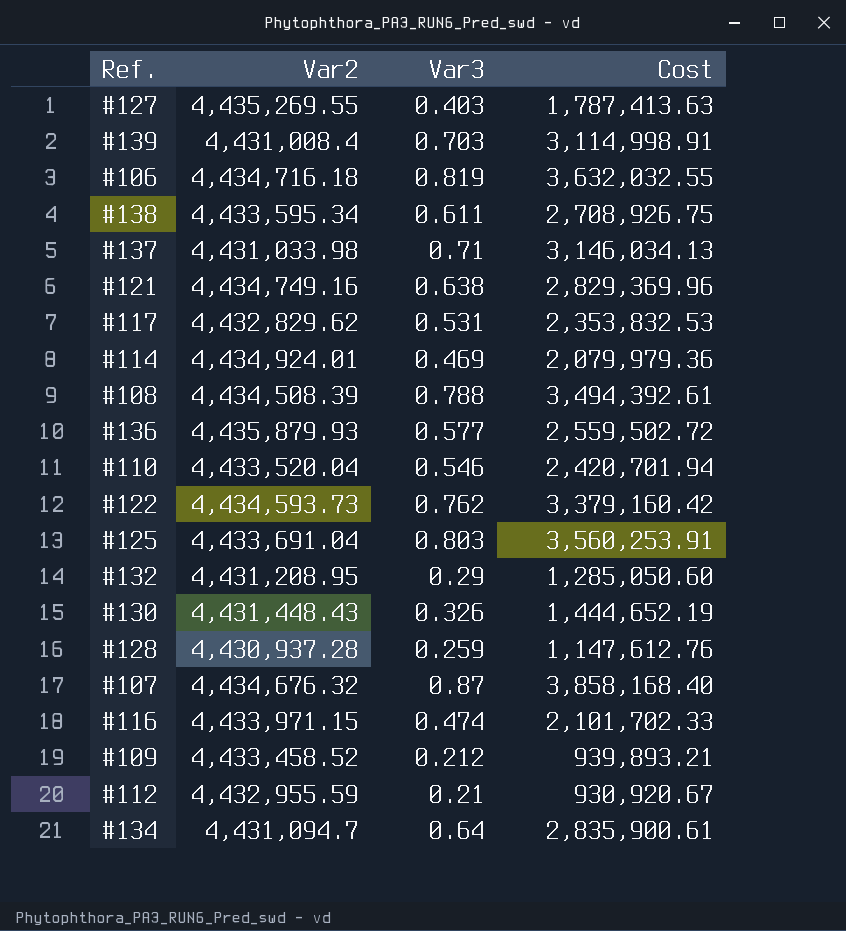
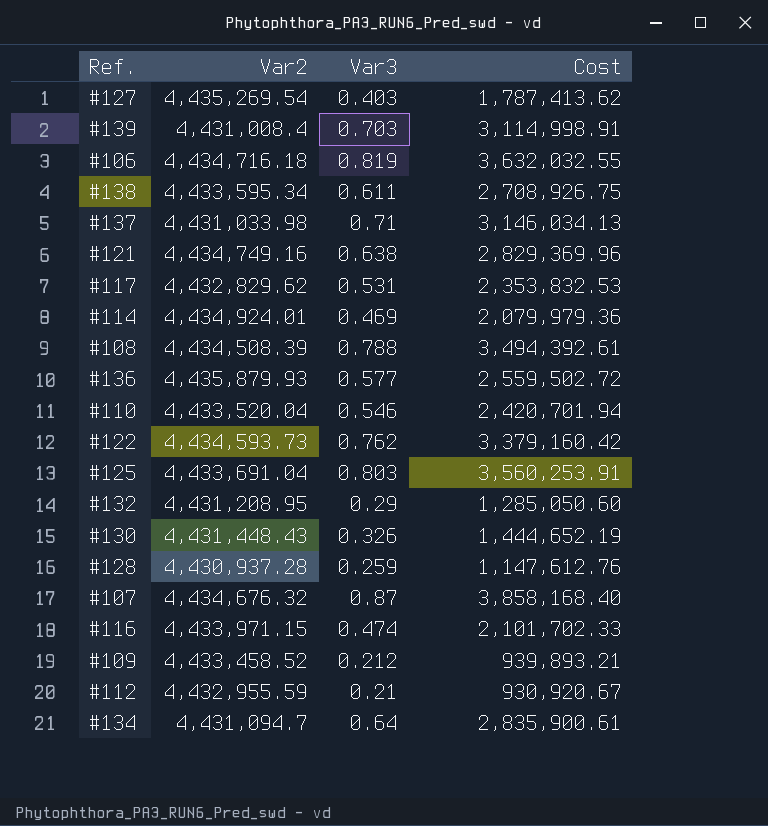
#127 | Var2: 4,435,269.55 -> 4,435,269.54
#127 | Cost: 1,787,413.63 -> 1,787,413.62

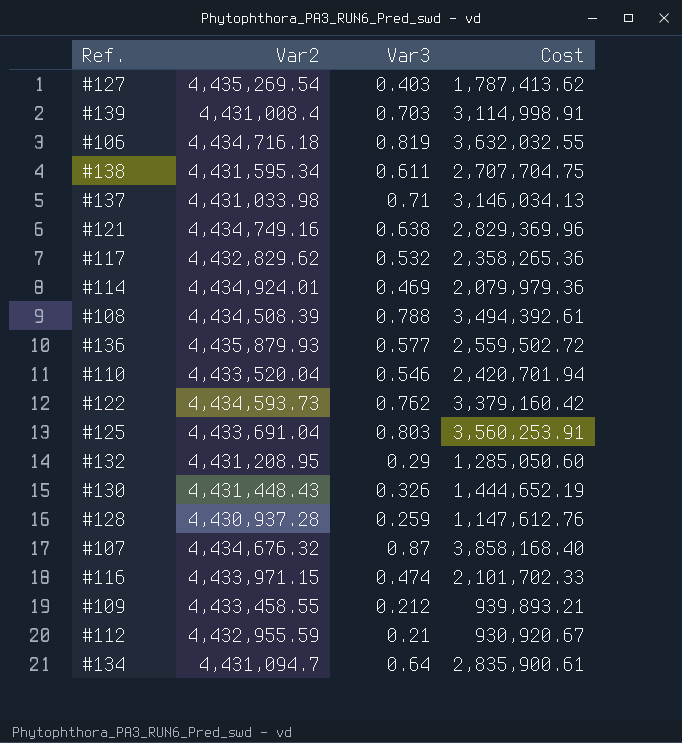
#138 | Var2: 4,433,595.34 -> 4,431,595.34
#138 | Cost: 2,708,926.75 -> 2,707,704.75
#117 | Var3: 0.531 -> 0.532
#117 | Cost: 2,353,832.53 -> 2,358,265.36
#109 | Var2: 4,433,458.52 -> 4,433,458.55

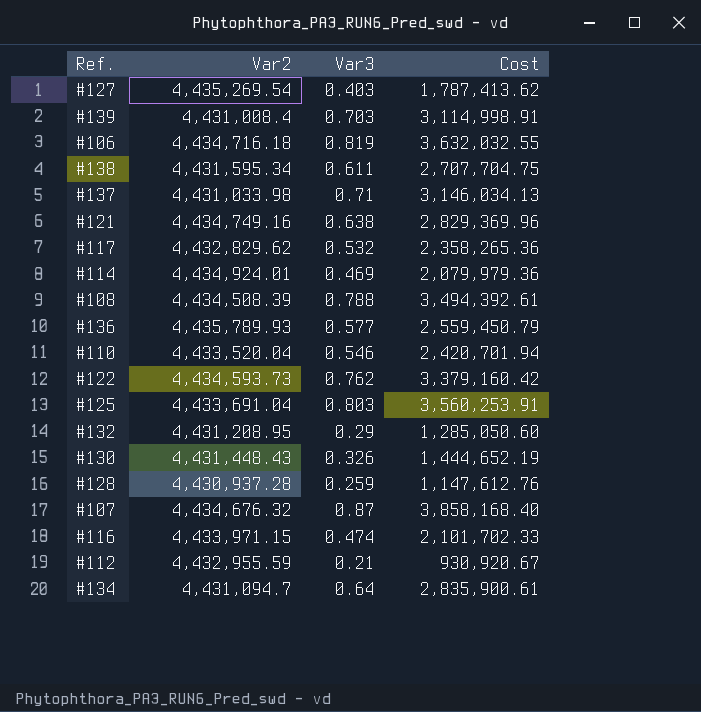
row #109: 4,433,458.55 | 0.212 | 939,893.21 -> none
#136 | Var2: 4,435,879.93 -> 4,435,789.93
#136 | Cost: 2,559,502.72 -> 2,559,450.79

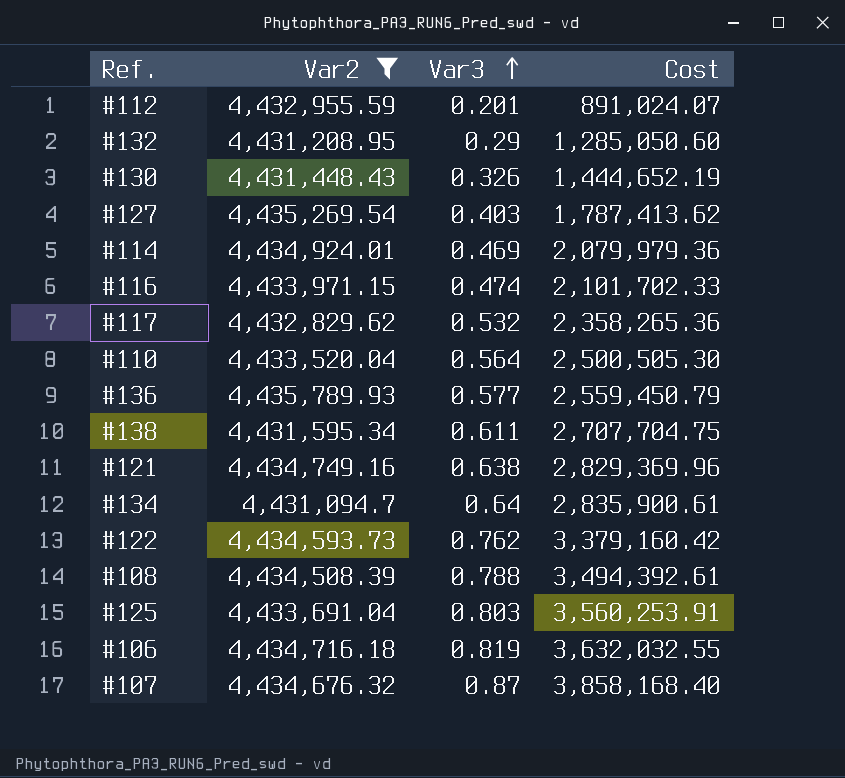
filter: none -> Var2 >= 4,431,094.7
row order: none -> Var3 ascending
#112 | Var3: 0.21 -> 0.201
#112 | Cost: 930,920.67 -> 891,024.07
#110 | Var3: 0.546 -> 0.564
#110 | Cost: 2,420,701.94 -> 2,500,505.30

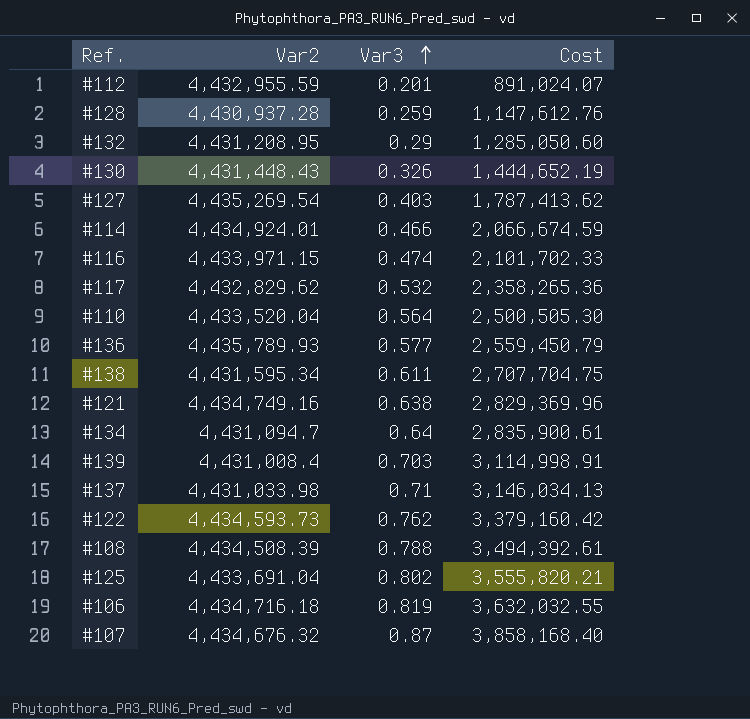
filter: Var2 >= 4,431,094.7 -> none
#114 | Var3: 0.469 -> 0.466
#114 | Cost: 2,079,979.36 -> 2,066,674.59
#125 | Var3: 0.803 -> 0.802
#125 | Cost: 3,560,253.91 -> 3,555,820.21

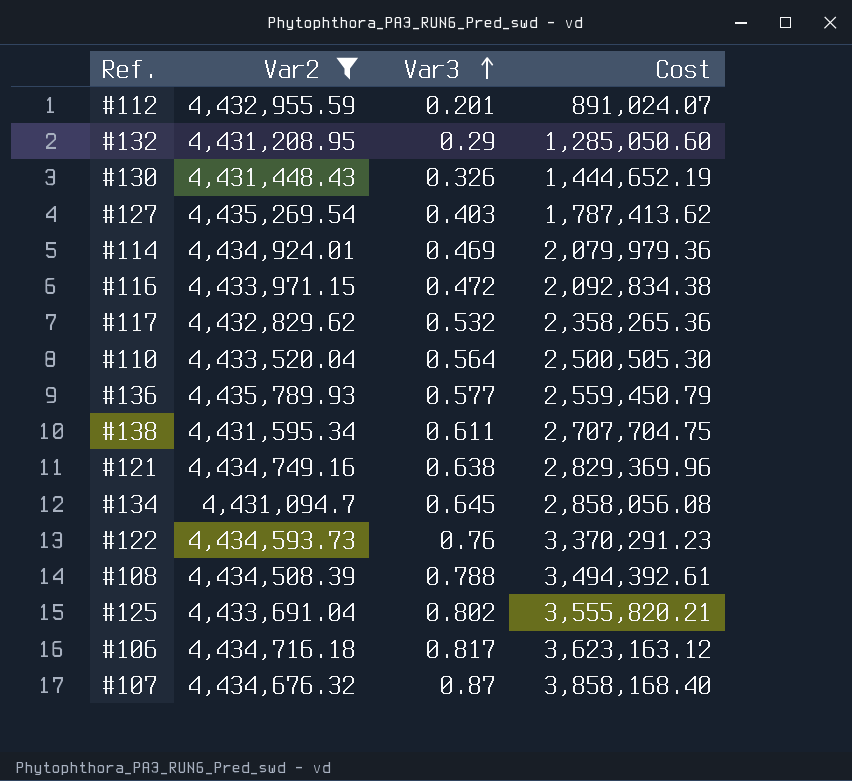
filter: none -> Var2 >= 4,431,094.7
#114 | Var3: 0.466 -> 0.469
#114 | Cost: 2,066,674.59 -> 2,079,979.36
#116 | Var3: 0.474 -> 0.472
#116 | Cost: 2,101,702.33 -> 2,092,834.38
#134 | Var3: 0.64 -> 0.645
#134 | Cost: 2,835,900.61 -> 2,858,056.08
#122 | Var3: 0.762 -> 0.76
#122 | Cost: 3,379,160.42 -> 3,370,291.23
#106 | Var3: 0.819 -> 0.817
#106 | Cost: 3,632,032.55 -> 3,623,163.12

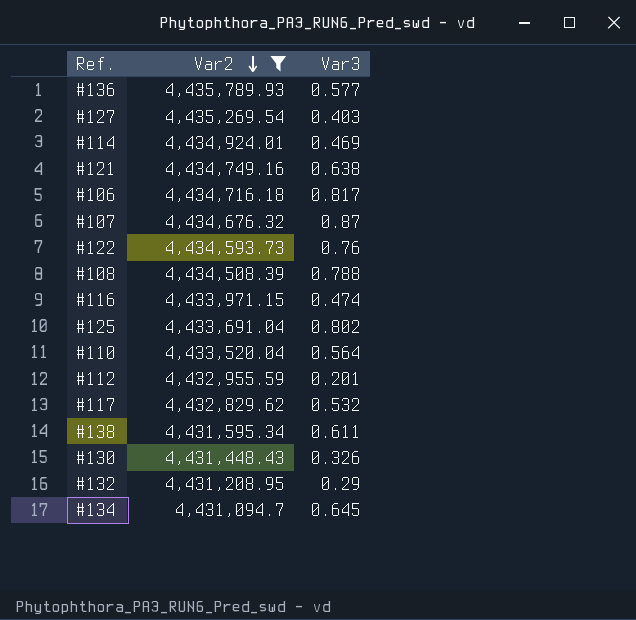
row order: Var3 ascending -> Var2 descending
column Cost | formula: [Var2] * [Var3] -> none
#116 | Var3: 0.472 -> 0.474

